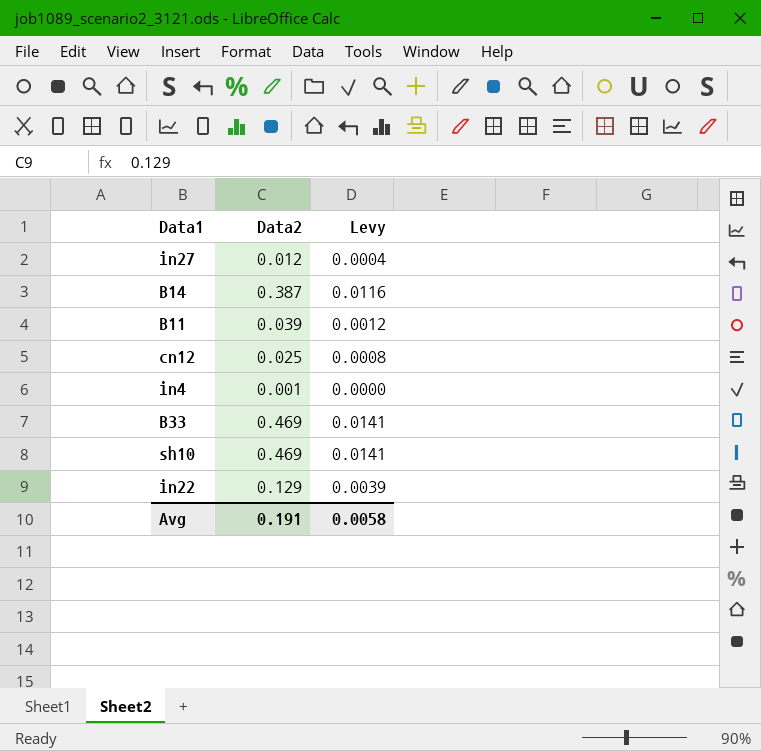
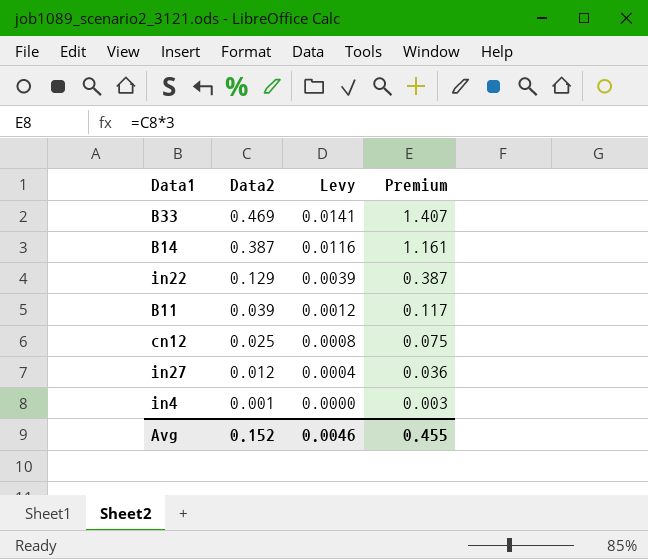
row order: none -> Data2 descending
column Premium | formula: none -> [Data2] * 3
row sh10: 0.469 | 0.0141 -> none
Avg | Data2: 0.191 -> 0.152
Avg | Levy: 0.0058 -> 0.0046

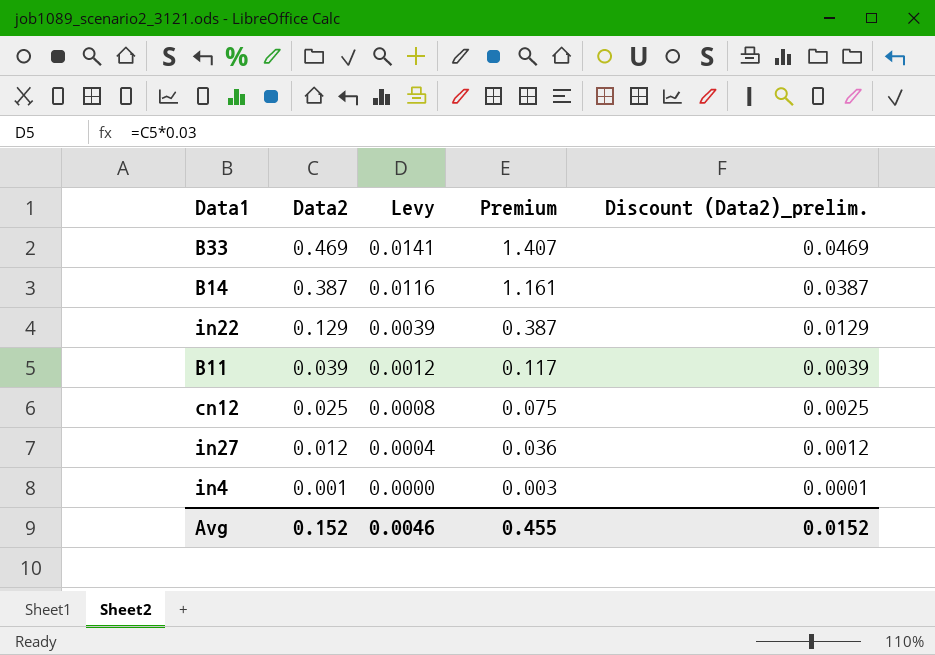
column Discount (Data2)_prelim. | formula: none -> [Data2] * 0.1

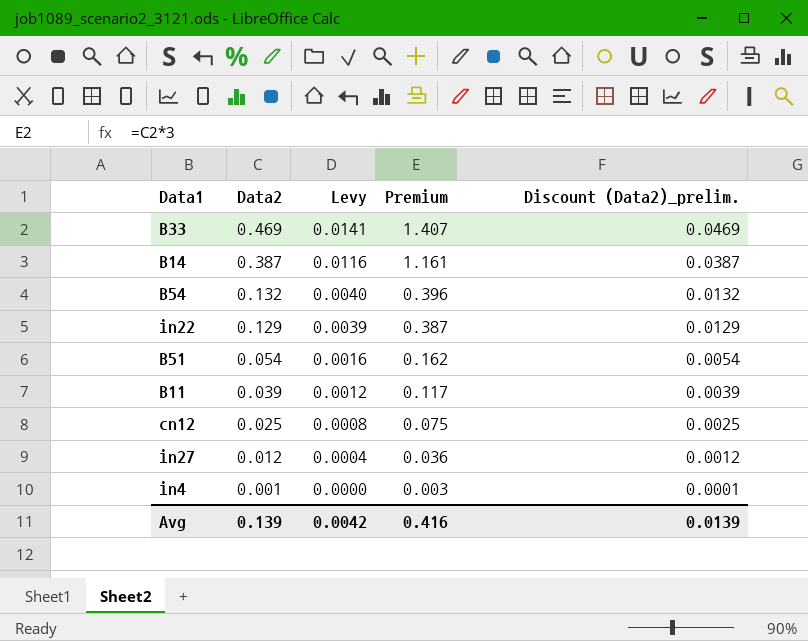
row B54: none -> 0.132 | 0.0040 | 0.396 | 0.0132
row B51: none -> 0.054 | 0.0016 | 0.162 | 0.0054
Avg | Data2: 0.152 -> 0.139
Avg | Levy: 0.0046 -> 0.0042
Avg | Premium: 0.455 -> 0.416
Avg | Discount (Data2)_prelim.: 0.0152 -> 0.0139

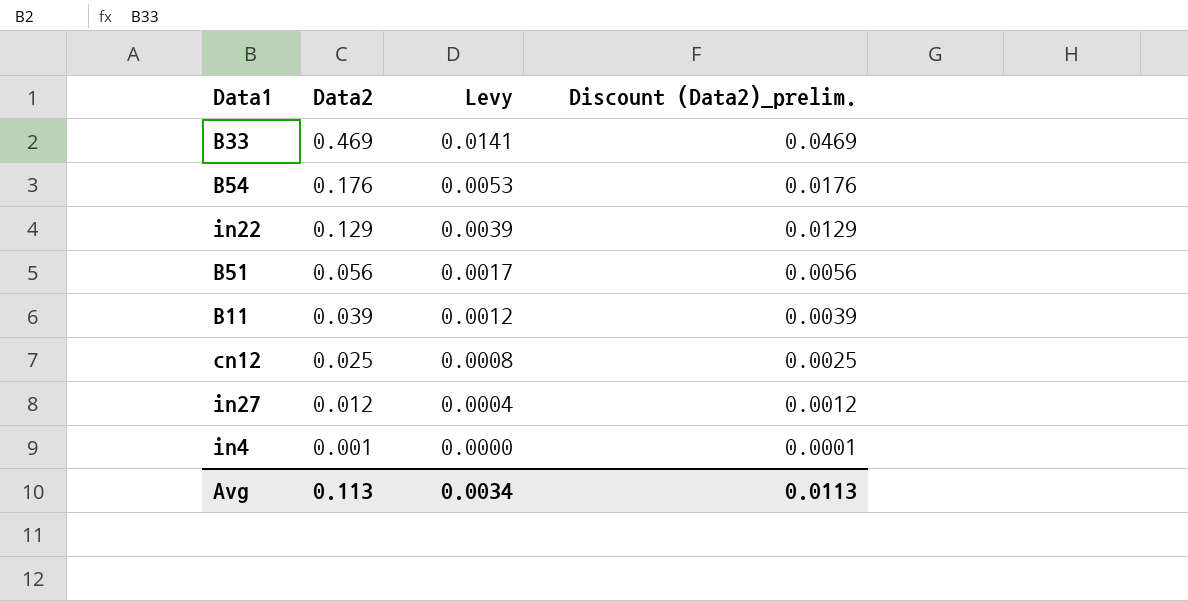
column Premium | formula: [Data2] * 3 -> none
row B14: 0.387 | 0.0116 | 1.161 | 0.0387 -> none
B54 | Data2: 0.132 -> 0.176
B54 | Levy: 0.0040 -> 0.0053
B54 | Discount (Data2)_prelim.: 0.0132 -> 0.0176
B51 | Data2: 0.054 -> 0.056
B51 | Levy: 0.0016 -> 0.0017
B51 | Discount (Data2)_prelim.: 0.0054 -> 0.0056
Avg | Data2: 0.139 -> 0.113
Avg | Levy: 0.0042 -> 0.0034
Avg | Discount (Data2)_prelim.: 0.0139 -> 0.0113

